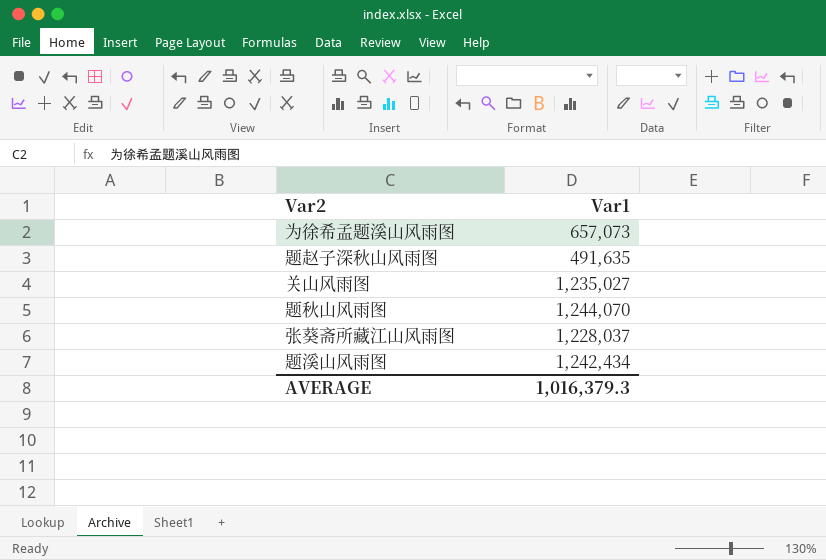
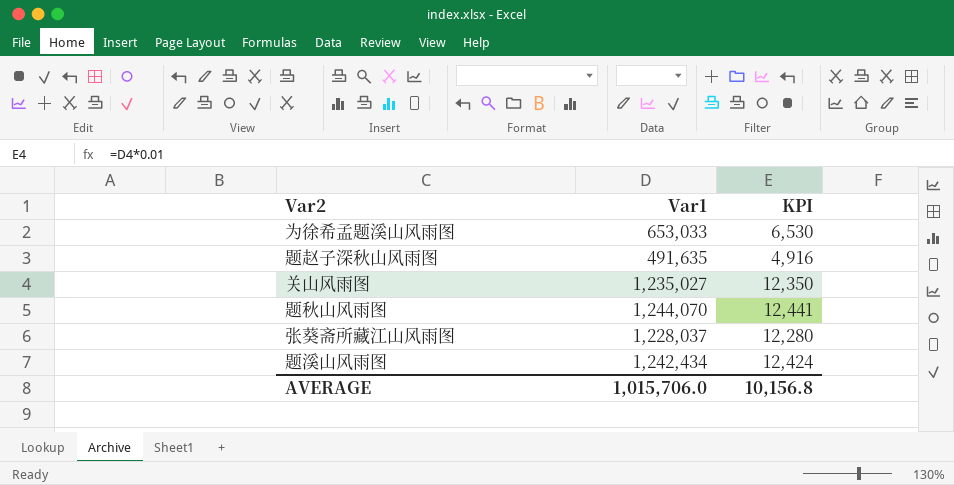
column KPI | formula: none -> [Var1] * 0.01
为徐希孟题溪山风雨图 | Var1: 657,073 -> 653,033
AVERAGE | Var1: 1,016,379.3 -> 1,015,706.0

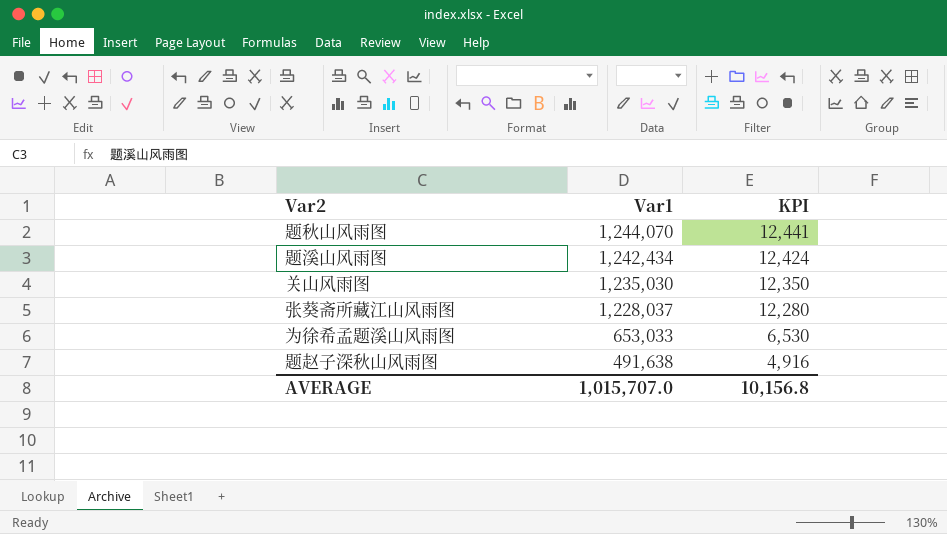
row order: none -> Var1 descending
关山风雨图 | Var1: 1,235,027 -> 1,235,030
题赵子深秋山风雨图 | Var1: 491,635 -> 491,638
AVERAGE | Var1: 1,015,706.0 -> 1,015,707.0

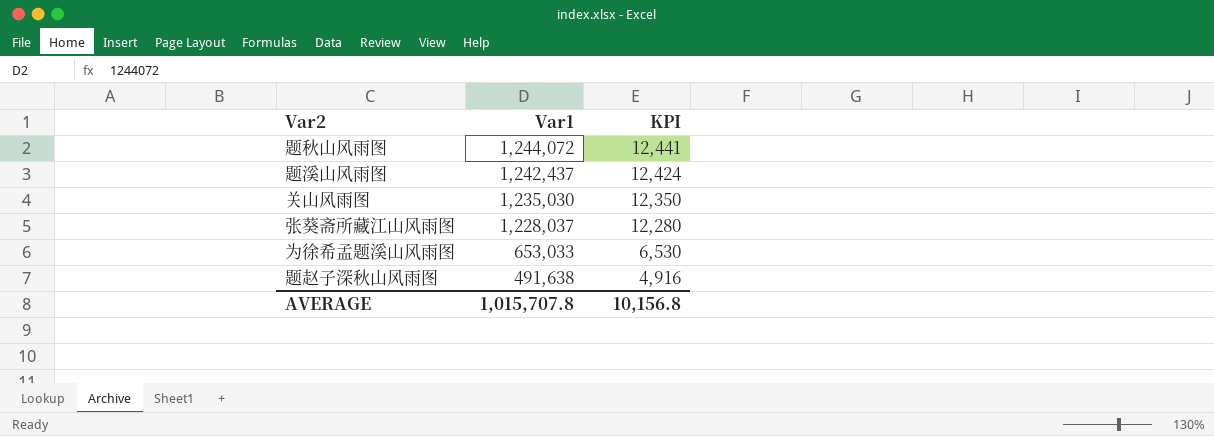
题秋山风雨图 | Var1: 1,244,070 -> 1,244,072
题溪山风雨图 | Var1: 1,242,434 -> 1,242,437
AVERAGE | Var1: 1,015,707.0 -> 1,015,707.8

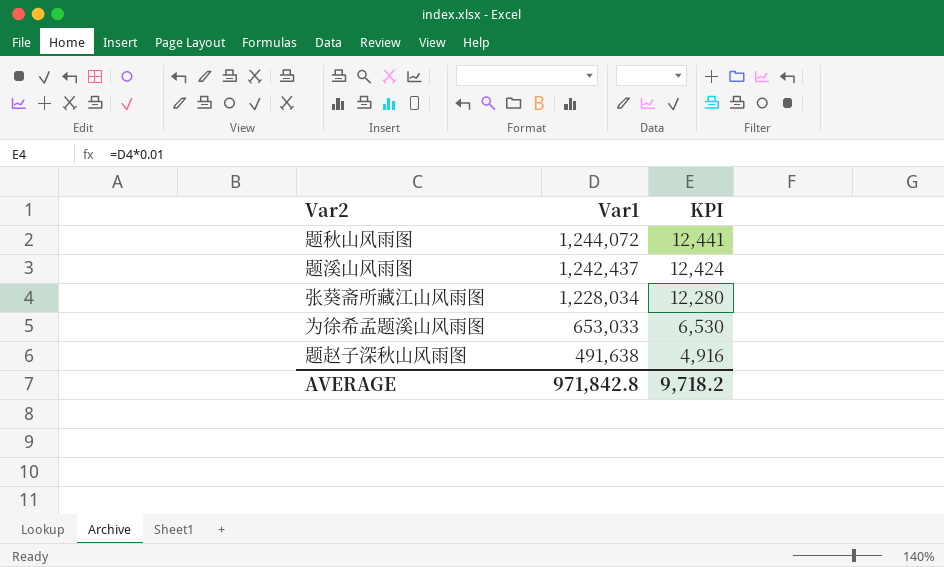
row 关山风雨图: 1,235,030 | 12,350 -> none
张葵斋所藏江山风雨图 | Var1: 1,228,037 -> 1,228,034
AVERAGE | Var1: 1,015,707.8 -> 971,842.8
AVERAGE | KPI: 10,156.8 -> 9,718.2

